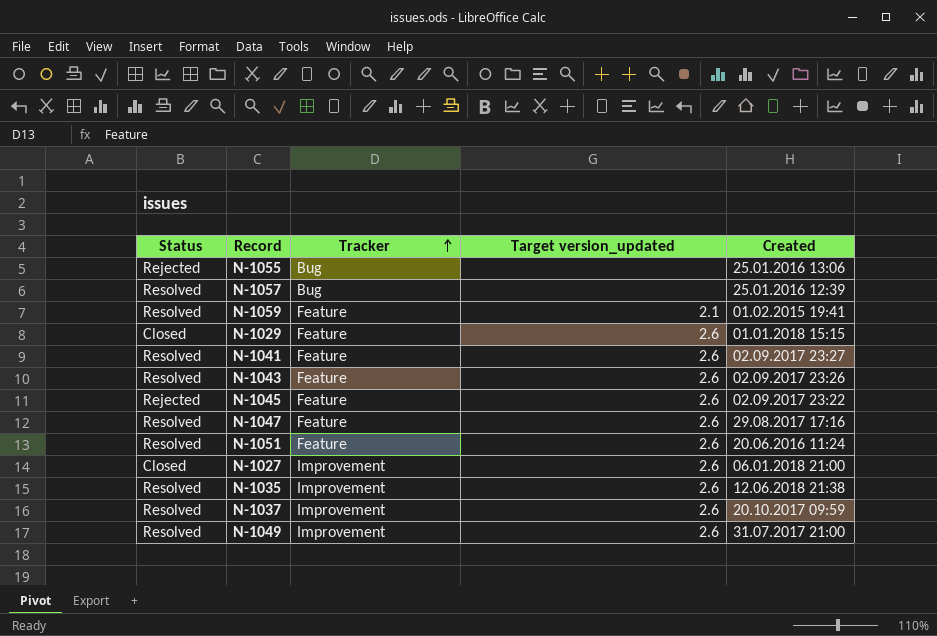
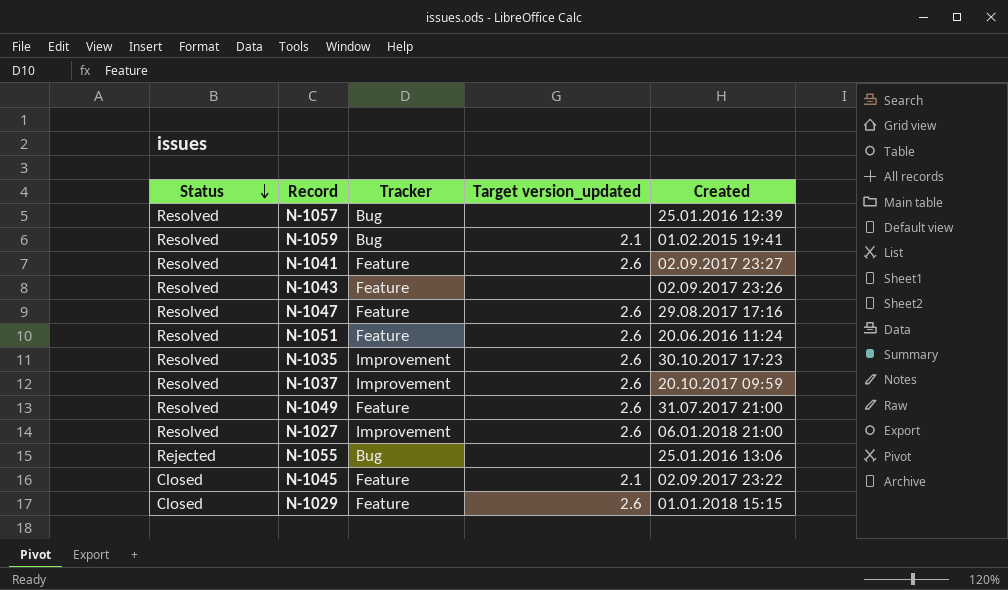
row order: Tracker ascending -> Status descending
N-1059 | Tracker: Feature -> Bug
N-1043 | Target version_updated: 2.6 -> none
N-1035 | Created: 12.06.2018 21:38 -> 30.10.2017 17:23
N-1049 | Tracker: Improvement -> Feature
N-1027 | Status: Closed -> Resolved
N-1045 | Status: Rejected -> Closed
N-1045 | Target version_updated: 2.6 -> 2.1

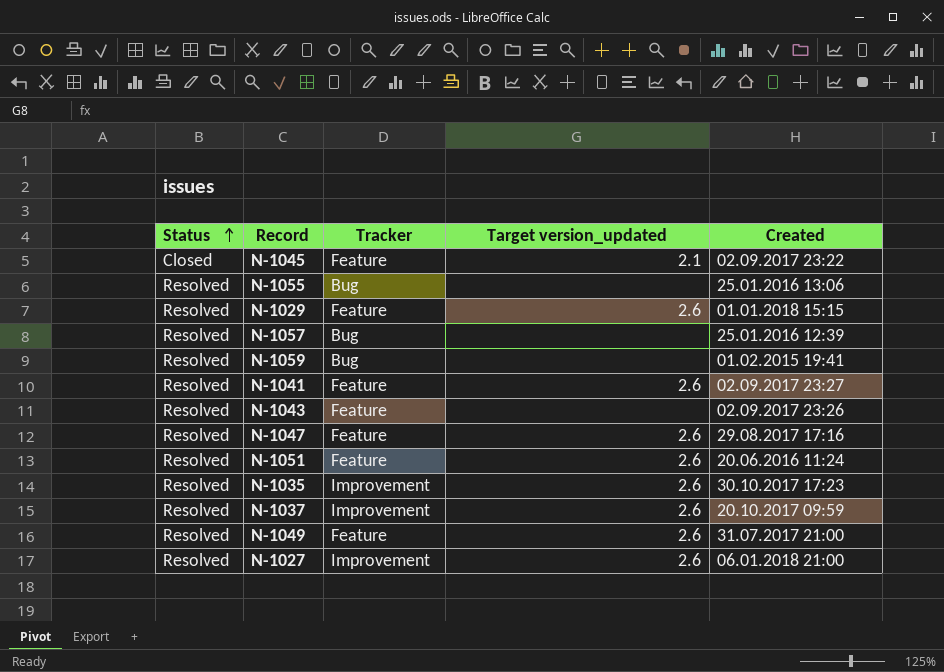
row order: Status descending -> Status ascending
N-1055 | Status: Rejected -> Resolved
N-1029 | Status: Closed -> Resolved
N-1059 | Target version_updated: 2.1 -> none

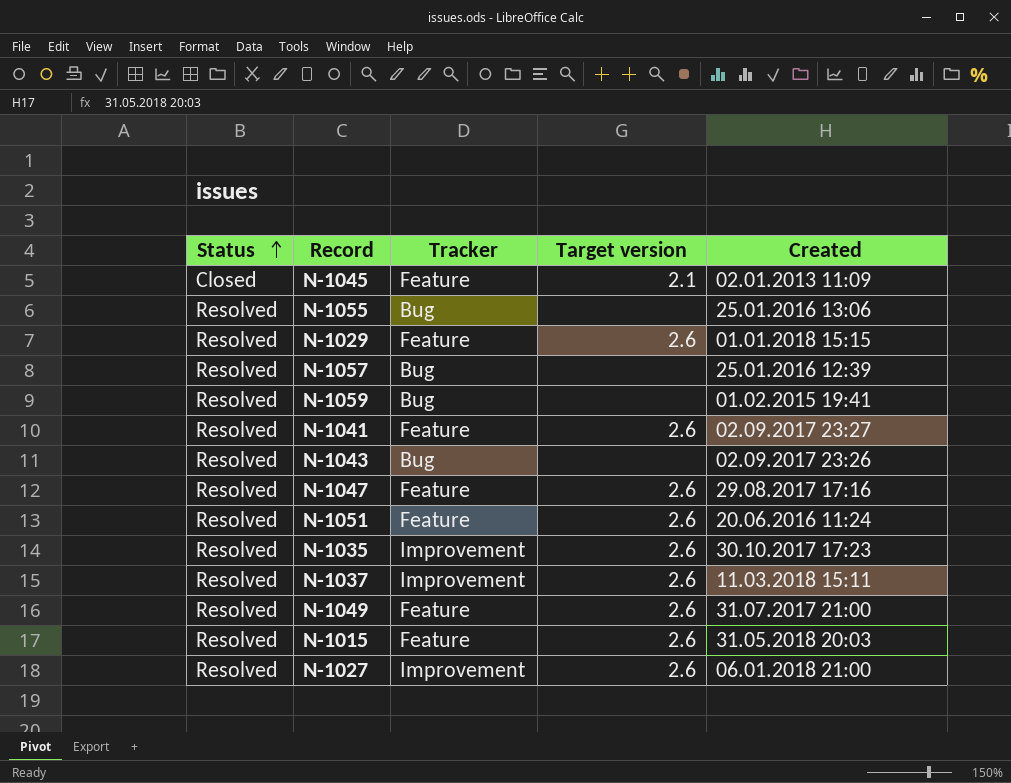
column name: Target version_updated -> Target version
N-1045 | Created: 02.09.2017 23:22 -> 02.01.2013 11:09
N-1043 | Tracker: Feature -> Bug
N-1037 | Created: 20.10.2017 09:59 -> 11.03.2018 15:11
row N-1015: none -> Resolved | Feature | 2.6 | 31.05.2018 20:03

